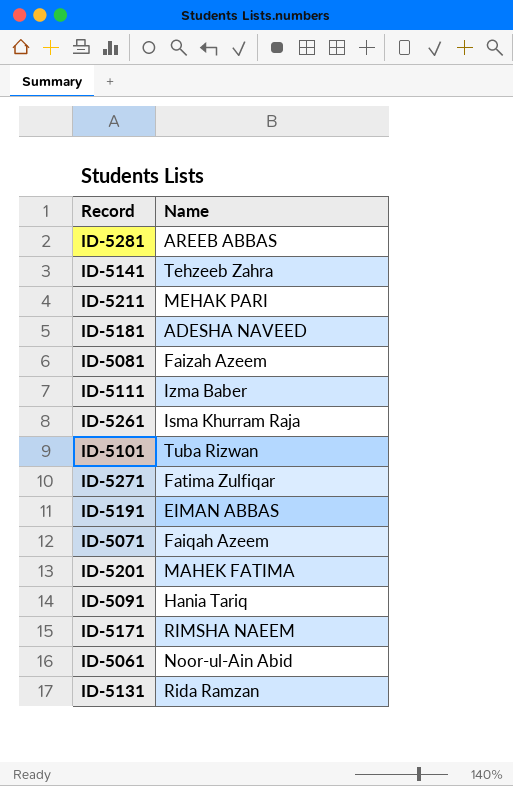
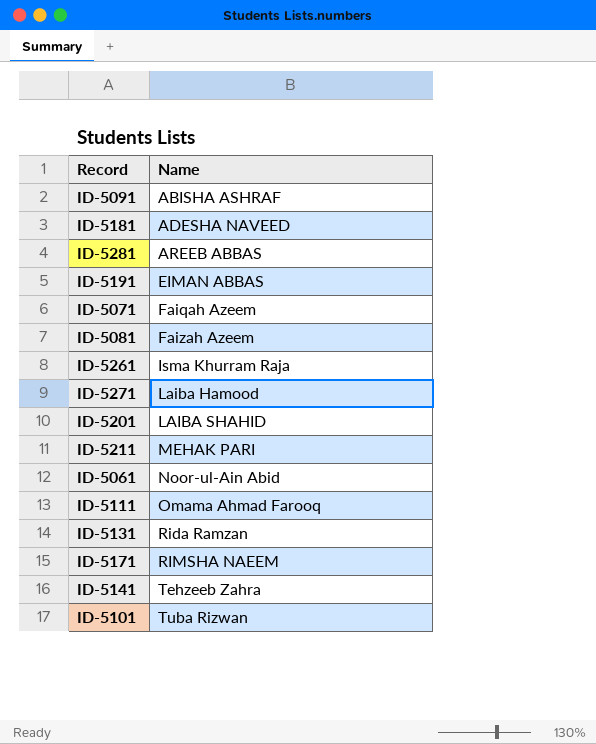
row order: none -> Name ascending
ID-5091 | Name: Hania Tariq -> ABISHA ASHRAF
ID-5271 | Name: Fatima Zulfiqar -> Laiba Hamood
ID-5201 | Name: MAHEK FATIMA -> LAIBA SHAHID
ID-5111 | Name: Izma Baber -> Omama Ahmad Farooq

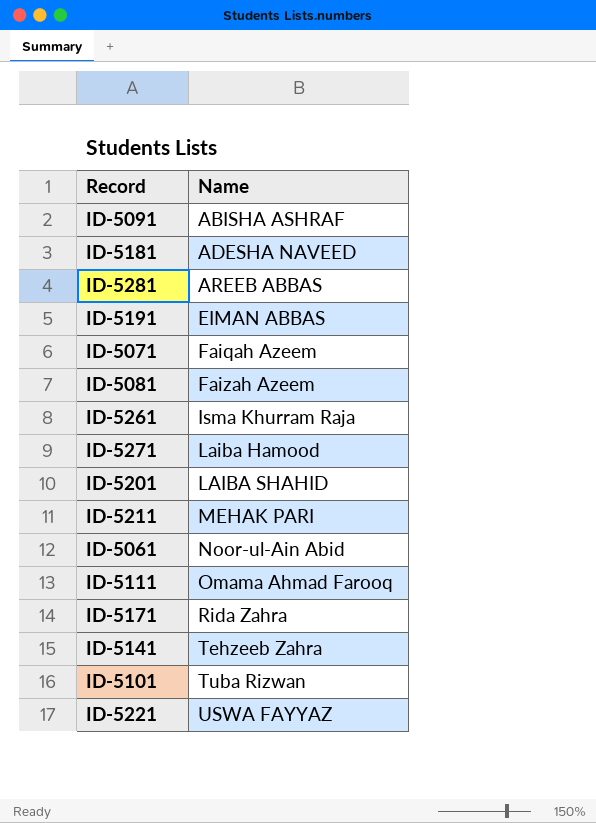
row ID-5131: Rida Ramzan -> none
ID-5171 | Name: RIMSHA NAEEM -> Rida Zahra
row ID-5221: none -> USWA FAYYAZ

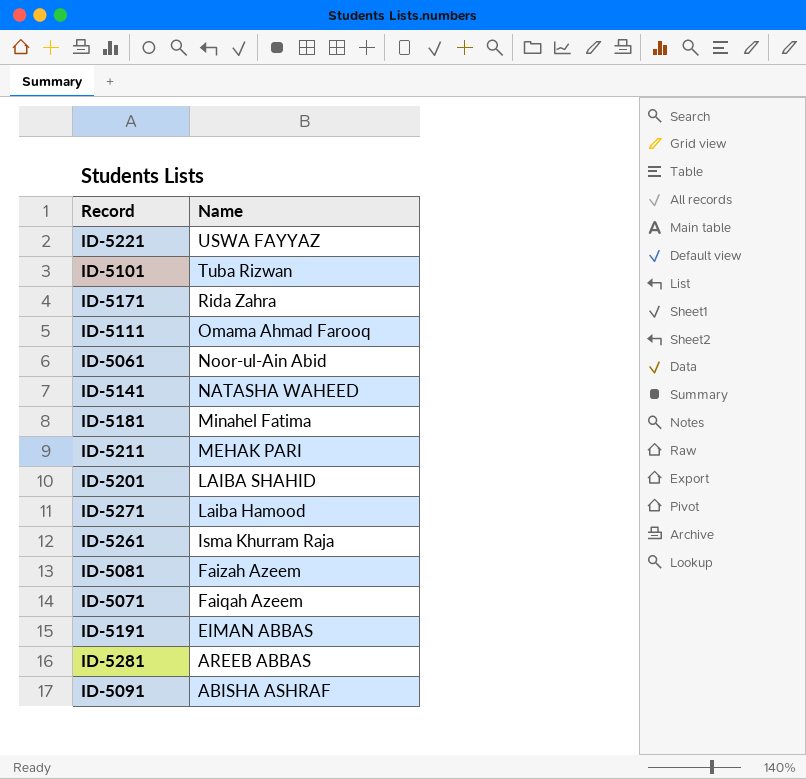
row order: Name ascending -> Name descending
ID-5141 | Name: Tehzeeb Zahra -> NATASHA WAHEED
ID-5181 | Name: ADESHA NAVEED -> Minahel Fatima

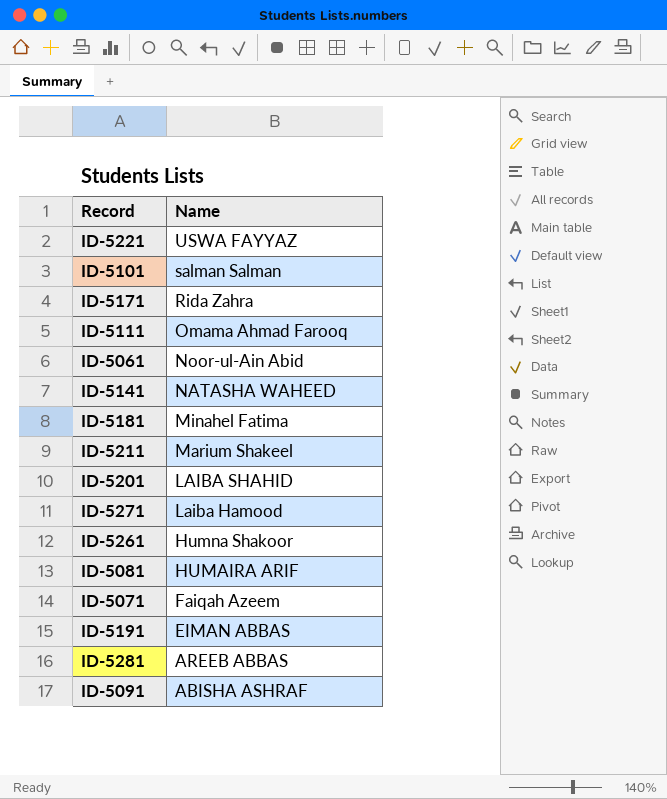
ID-5101 | Name: Tuba Rizwan -> salman Salman
ID-5211 | Name: MEHAK PARI -> Marium Shakeel
ID-5261 | Name: Isma Khurram Raja -> Humna Shakoor
ID-5081 | Name: Faizah Azeem -> HUMAIRA ARIF

